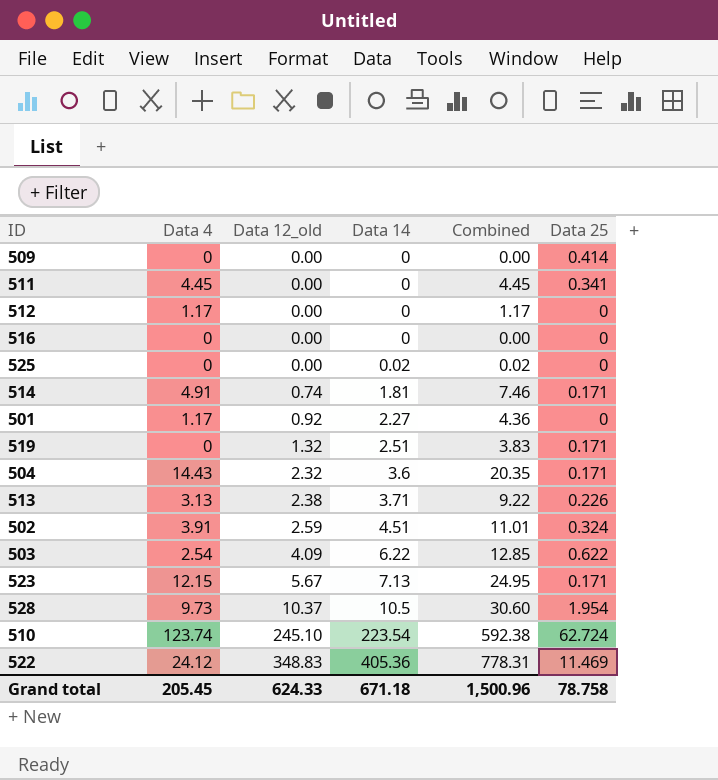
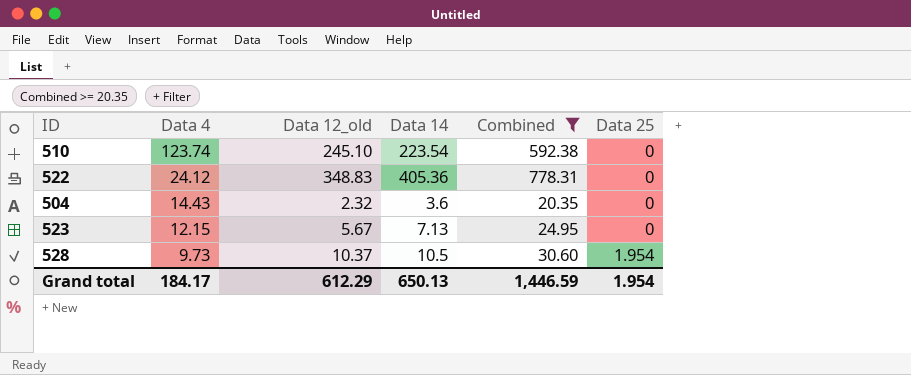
filter: none -> Combined >= 20.35
row order: Data 12_old ascending -> Data 4 descending
510 | Data 25: 62.724 -> 0
522 | Data 25: 11.469 -> 0
504 | Data 25: 0.171 -> 0
523 | Data 25: 0.171 -> 0
Grand total | Data 4: 205.45 -> 184.17
Grand total | Data 12_old: 624.33 -> 612.29
Grand total | Data 14: 671.18 -> 650.13
Grand total | Combined: 1,500.96 -> 1,446.59
Grand total | Data 25: 78.758 -> 1.954

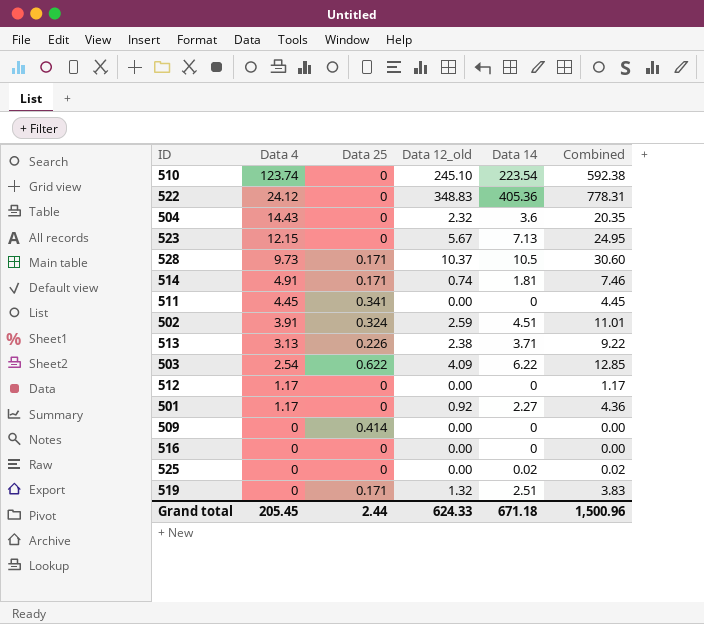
filter: Combined >= 20.35 -> none
column Data 25 | position: 6 -> 3
528 | Data 25: 1.954 -> 0.171
Grand total | Data 4: 184.17 -> 205.45
Grand total | Data 25: 1.954 -> 2.44
Grand total | Data 12_old: 612.29 -> 624.33
Grand total | Data 14: 650.13 -> 671.18
Grand total | Combined: 1,446.59 -> 1,500.96

